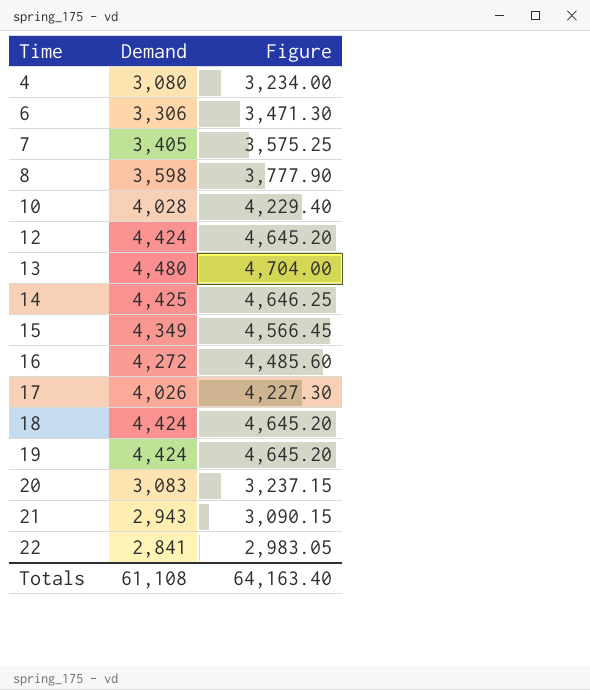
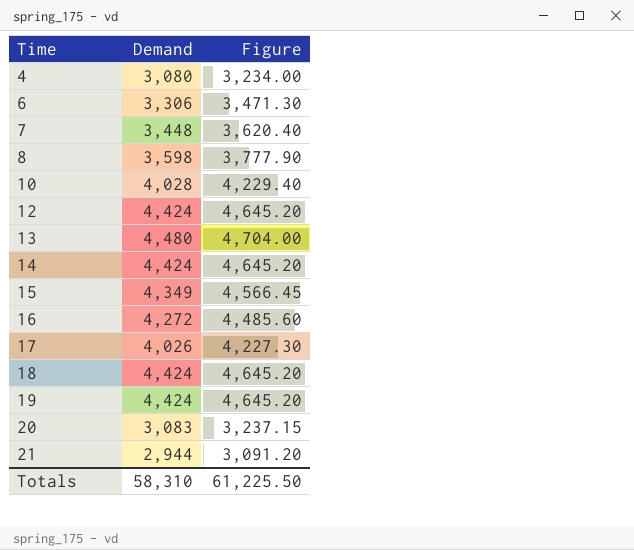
row 22: 2,841 | 2,983.05 -> none
7 | Demand: 3,405 -> 3,448
7 | Figure: 3,575.25 -> 3,620.40
14 | Demand: 4,425 -> 4,424
14 | Figure: 4,646.25 -> 4,645.20
21 | Demand: 2,943 -> 2,944
21 | Figure: 3,090.15 -> 3,091.20
Totals | Demand: 61,108 -> 58,310
Totals | Figure: 64,163.40 -> 61,225.50

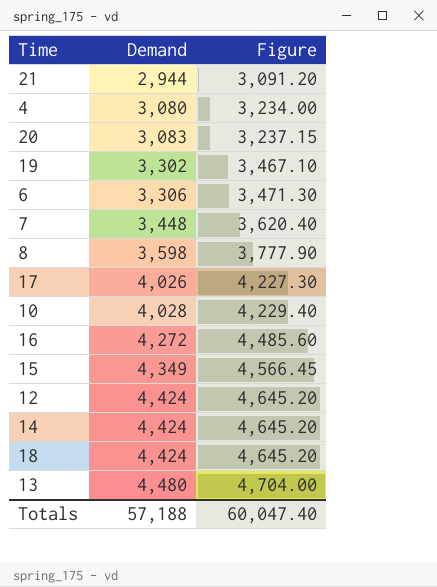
row order: Time ascending -> Demand ascending
19 | Demand: 4,424 -> 3,302
19 | Figure: 4,645.20 -> 3,467.10
Totals | Demand: 58,310 -> 57,188
Totals | Figure: 61,225.50 -> 60,047.40

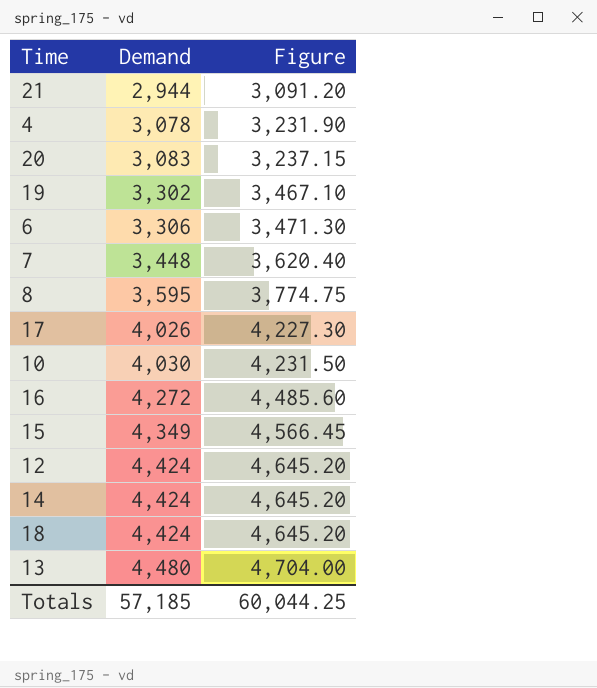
4 | Demand: 3,080 -> 3,078
4 | Figure: 3,234.00 -> 3,231.90
8 | Demand: 3,598 -> 3,595
8 | Figure: 3,777.90 -> 3,774.75
10 | Demand: 4,028 -> 4,030
10 | Figure: 4,229.40 -> 4,231.50
Totals | Demand: 57,188 -> 57,185
Totals | Figure: 60,047.40 -> 60,044.25

